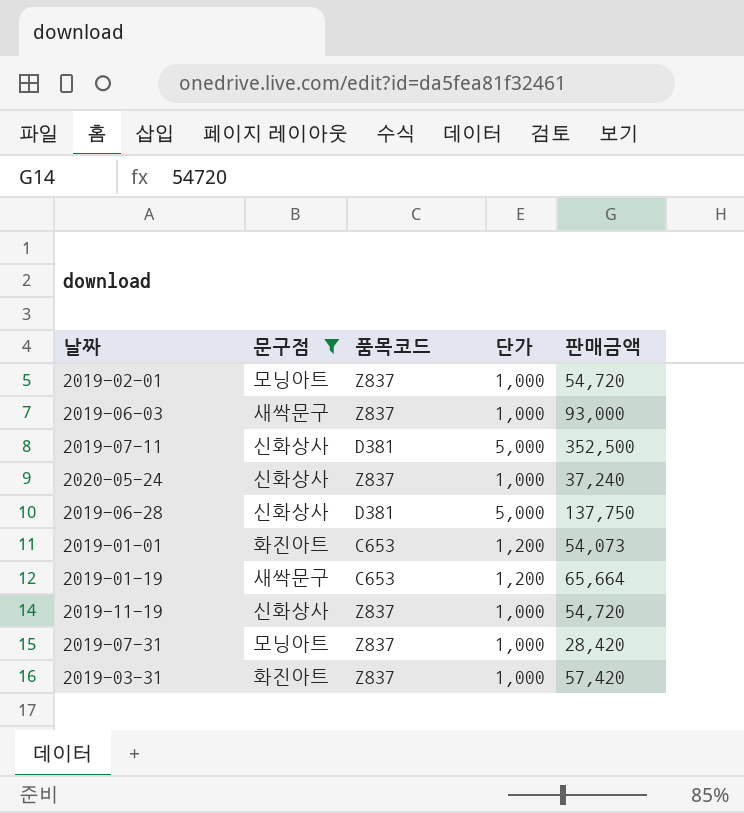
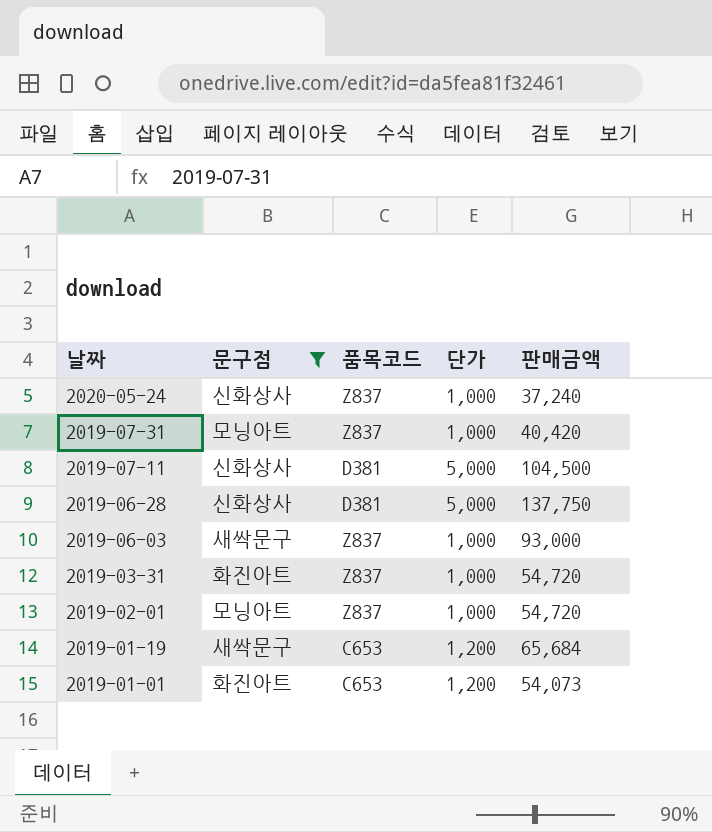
row order: none -> 날짜 descending
row 2019-11-19: 신화상사 | Z837 | 1,000 | 54,720 -> none
2019-07-31 | 판매금액: 28,420 -> 40,420
2019-07-11 | 판매금액: 352,500 -> 104,500
2019-03-31 | 판매금액: 57,420 -> 54,720
2019-01-19 | 판매금액: 65,664 -> 65,684

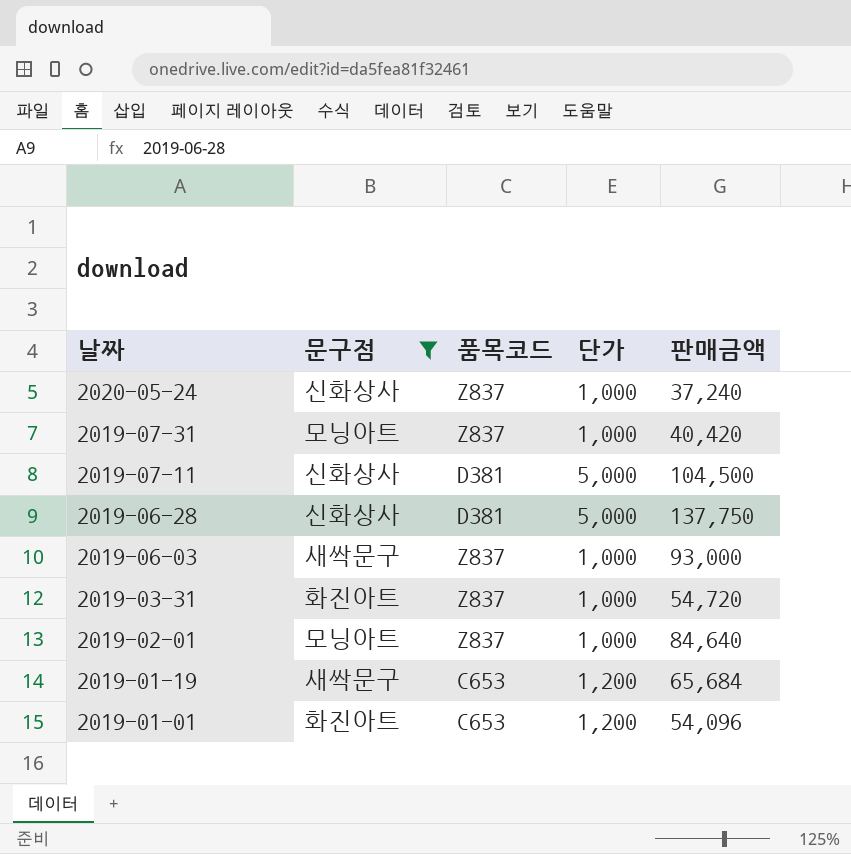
2019-02-01 | 판매금액: 54,720 -> 84,640
2019-01-01 | 판매금액: 54,073 -> 54,096

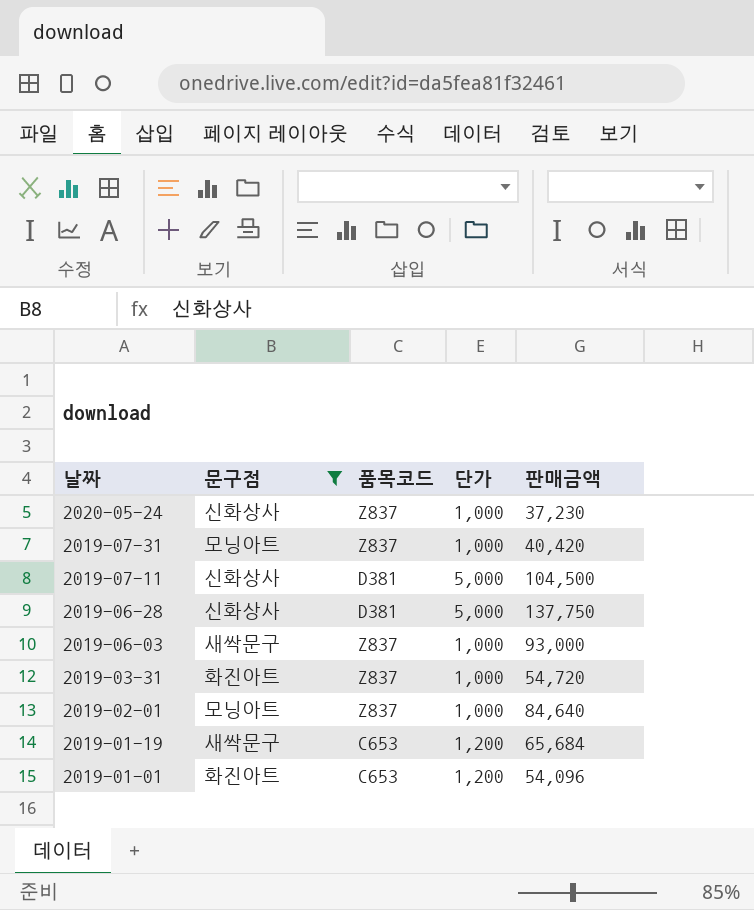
2020-05-24 | 판매금액: 37,240 -> 37,230

